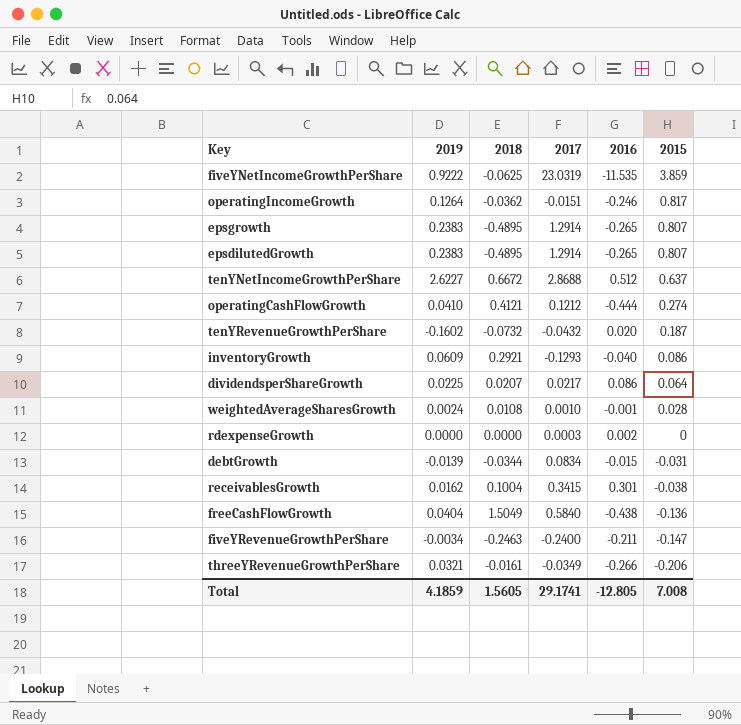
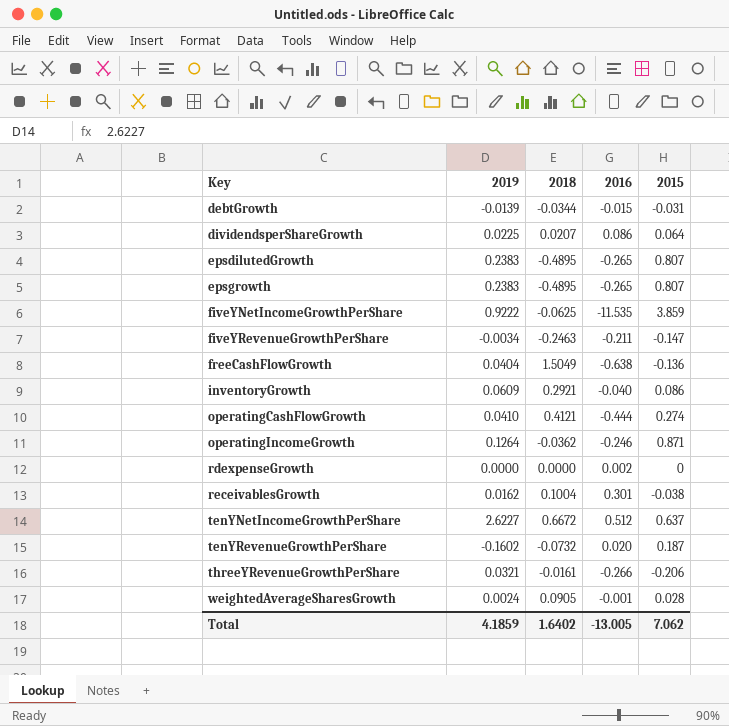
row order: 2015 descending -> Key ascending
column 2017 | position: 4 -> none
freeCashFlowGrowth | 2016: -0.438 -> -0.638
operatingIncomeGrowth | 2015: 0.817 -> 0.871
weightedAverageSharesGrowth | 2018: 0.0108 -> 0.0905
Total | 2018: 1.5605 -> 1.6402
Total | 2016: -12.805 -> -13.005
Total | 2015: 7.008 -> 7.062

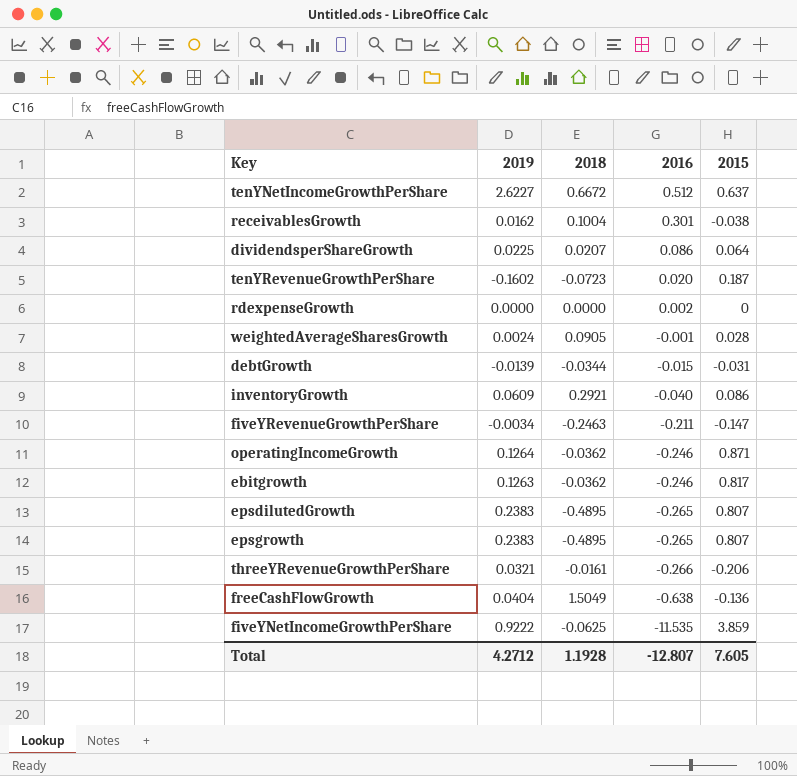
row order: Key ascending -> 2016 descending
row operatingCashFlowGrowth: 0.0410 | 0.4121 | -0.444 | 0.274 -> none
tenYRevenueGrowthPerShare | 2018: -0.0732 -> -0.0723
row ebitgrowth: none -> 0.1263 | -0.0362 | -0.246 | 0.817
Total | 2019: 4.1859 -> 4.2712
Total | 2018: 1.6402 -> 1.1928
Total | 2016: -13.005 -> -12.807
Total | 2015: 7.062 -> 7.605

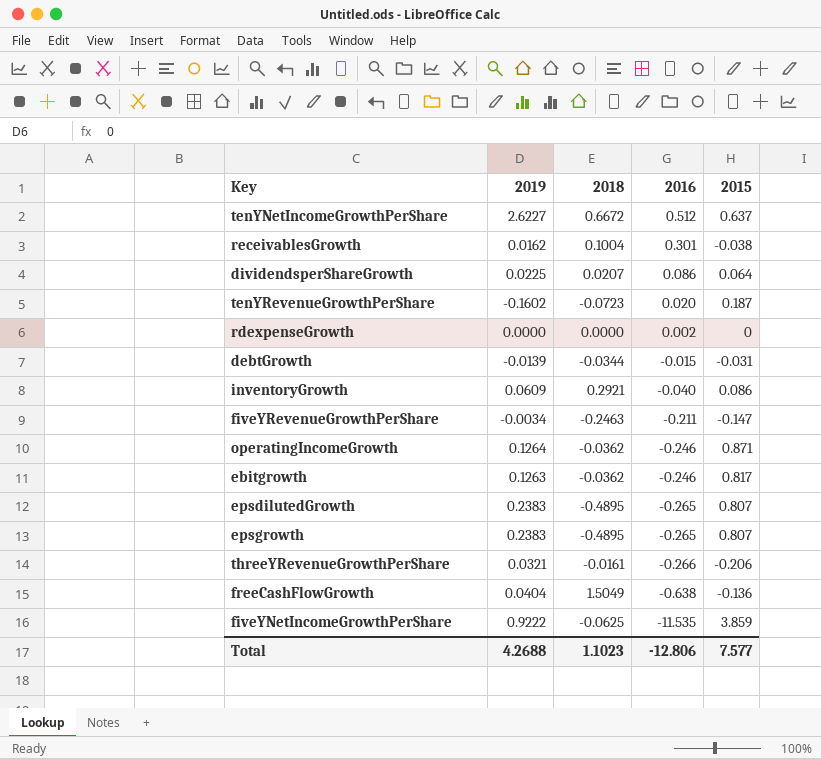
row weightedAverageSharesGrowth: 0.0024 | 0.0905 | -0.001 | 0.028 -> none
Total | 2019: 4.2712 -> 4.2688
Total | 2018: 1.1928 -> 1.1023
Total | 2016: -12.807 -> -12.806
Total | 2015: 7.605 -> 7.577

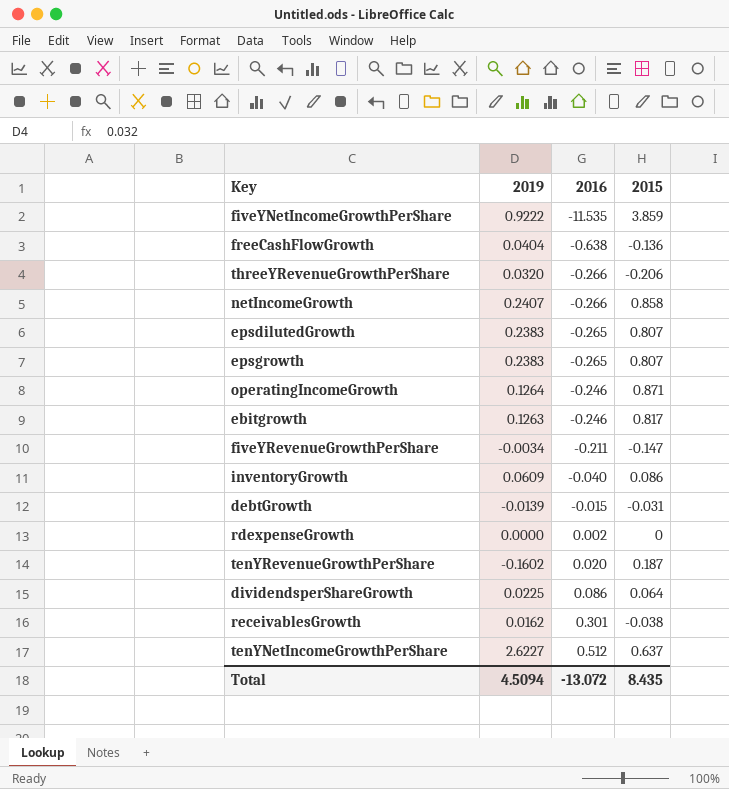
row order: 2016 descending -> 2016 ascending
column 2018 | position: 3 -> none
threeYRevenueGrowthPerShare | 2019: 0.0321 -> 0.0320
row netIncomeGrowth: none -> 0.2407 | -0.266 | 0.858
Total | 2019: 4.2688 -> 4.5094
Total | 2016: -12.806 -> -13.072
Total | 2015: 7.577 -> 8.435

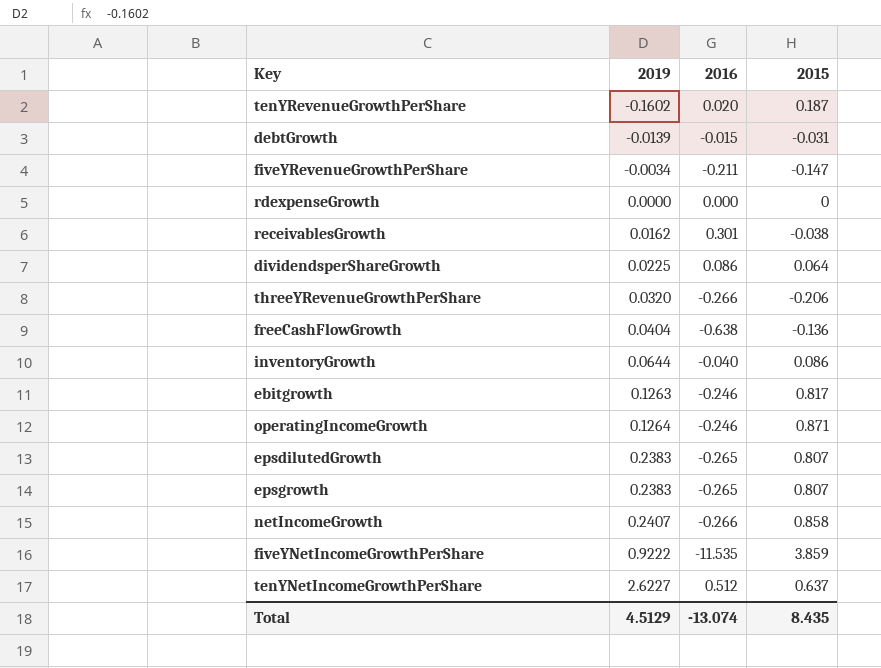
row order: 2016 ascending -> 2019 ascending
rdexpenseGrowth | 2016: 0.002 -> 0.000
inventoryGrowth | 2019: 0.0609 -> 0.0644
Total | 2019: 4.5094 -> 4.5129
Total | 2016: -13.072 -> -13.074

